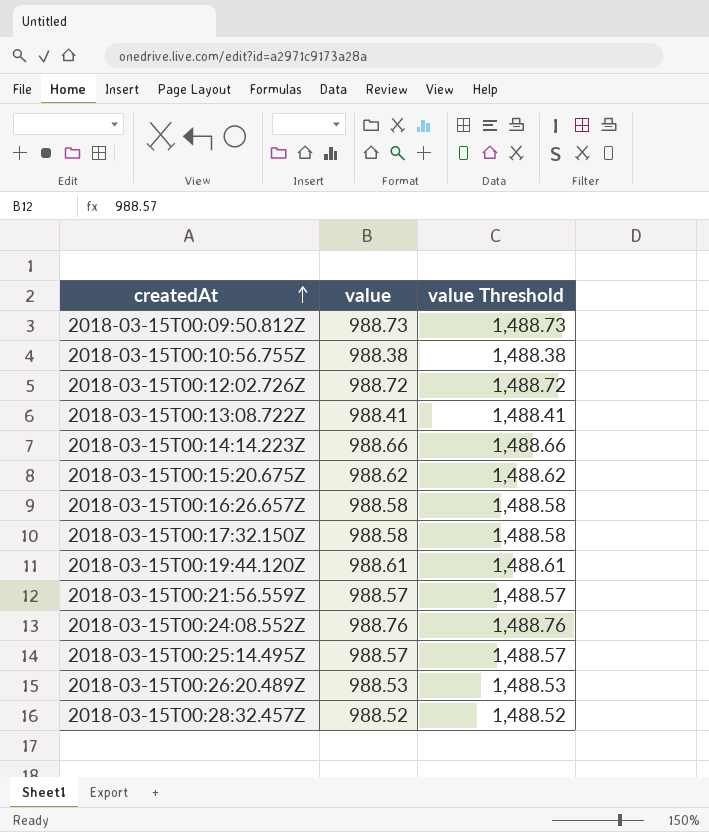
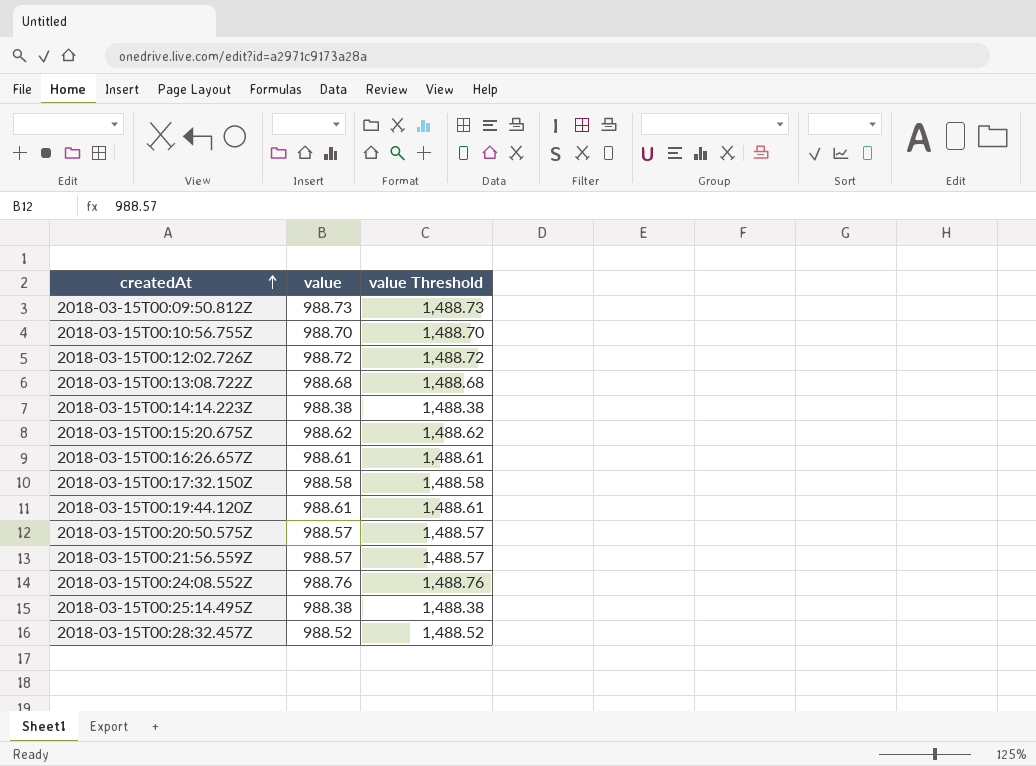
row 2018-03-15T00:26:20.489Z: 988.53 | 1,488.53 -> none
2018-03-15T00:10:56.755Z | value: 988.38 -> 988.70
2018-03-15T00:10:56.755Z | value Threshold: 1,488.38 -> 1,488.70
2018-03-15T00:13:08.722Z | value: 988.41 -> 988.68
2018-03-15T00:13:08.722Z | value Threshold: 1,488.41 -> 1,488.68
2018-03-15T00:14:14.223Z | value: 988.66 -> 988.38
2018-03-15T00:14:14.223Z | value Threshold: 1,488.66 -> 1,488.38
2018-03-15T00:16:26.657Z | value: 988.58 -> 988.61
2018-03-15T00:16:26.657Z | value Threshold: 1,488.58 -> 1,488.61
row 2018-03-15T00:20:50.575Z: none -> 988.57 | 1,488.57
2018-03-15T00:25:14.495Z | value: 988.57 -> 988.38
2018-03-15T00:25:14.495Z | value Threshold: 1,488.57 -> 1,488.38

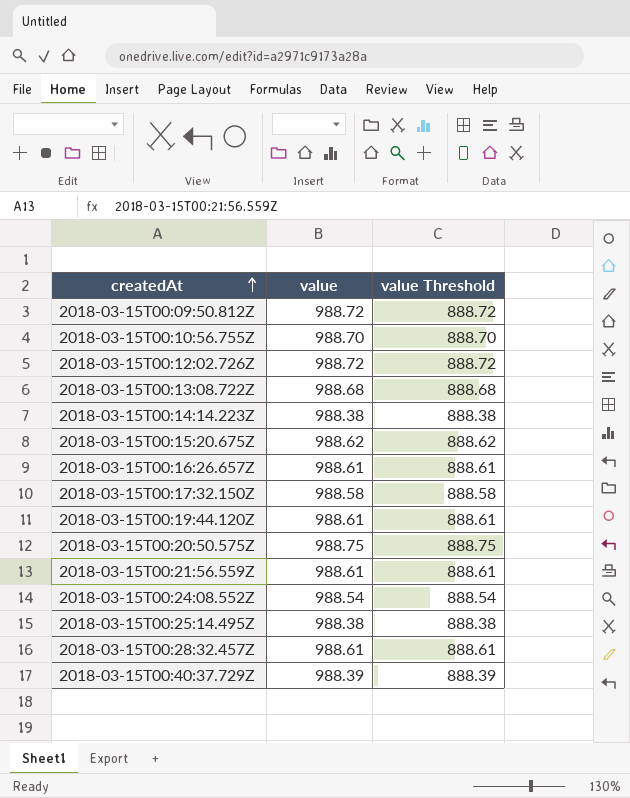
column value Threshold | formula: [value] + 500 -> [value] - 100
2018-03-15T00:09:50.812Z | value: 988.73 -> 988.72
2018-03-15T00:20:50.575Z | value: 988.57 -> 988.75
2018-03-15T00:21:56.559Z | value: 988.57 -> 988.61
2018-03-15T00:24:08.552Z | value: 988.76 -> 988.54
2018-03-15T00:28:32.457Z | value: 988.52 -> 988.61
row 2018-03-15T00:40:37.729Z: none -> 988.39 | 888.39

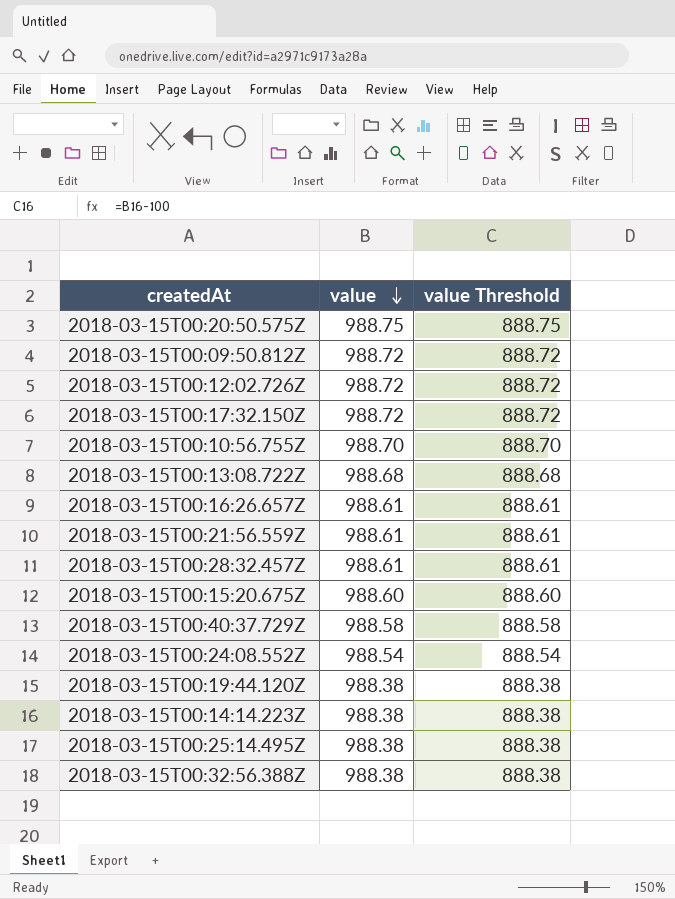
row order: createdAt ascending -> value descending
2018-03-15T00:17:32.150Z | value: 988.58 -> 988.72
2018-03-15T00:17:32.150Z | value Threshold: 888.58 -> 888.72
2018-03-15T00:15:20.675Z | value: 988.62 -> 988.60
2018-03-15T00:15:20.675Z | value Threshold: 888.62 -> 888.60
2018-03-15T00:40:37.729Z | value: 988.39 -> 988.58
2018-03-15T00:40:37.729Z | value Threshold: 888.39 -> 888.58
2018-03-15T00:19:44.120Z | value: 988.61 -> 988.38
2018-03-15T00:19:44.120Z | value Threshold: 888.61 -> 888.38
row 2018-03-15T00:32:56.388Z: none -> 988.38 | 888.38

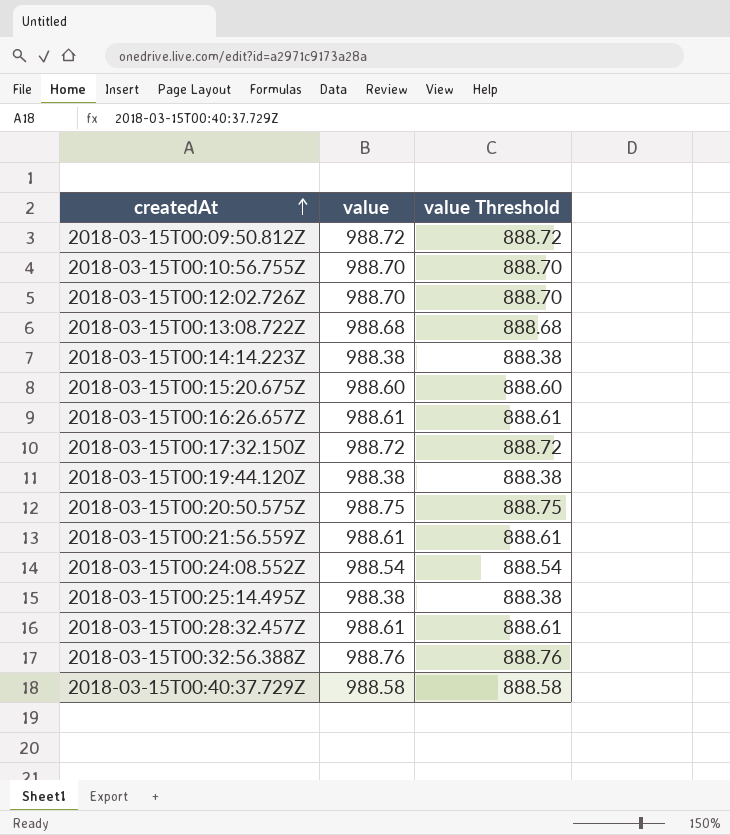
row order: value descending -> createdAt ascending
2018-03-15T00:12:02.726Z | value: 988.72 -> 988.70
2018-03-15T00:12:02.726Z | value Threshold: 888.72 -> 888.70
2018-03-15T00:32:56.388Z | value: 988.38 -> 988.76
2018-03-15T00:32:56.388Z | value Threshold: 888.38 -> 888.76

